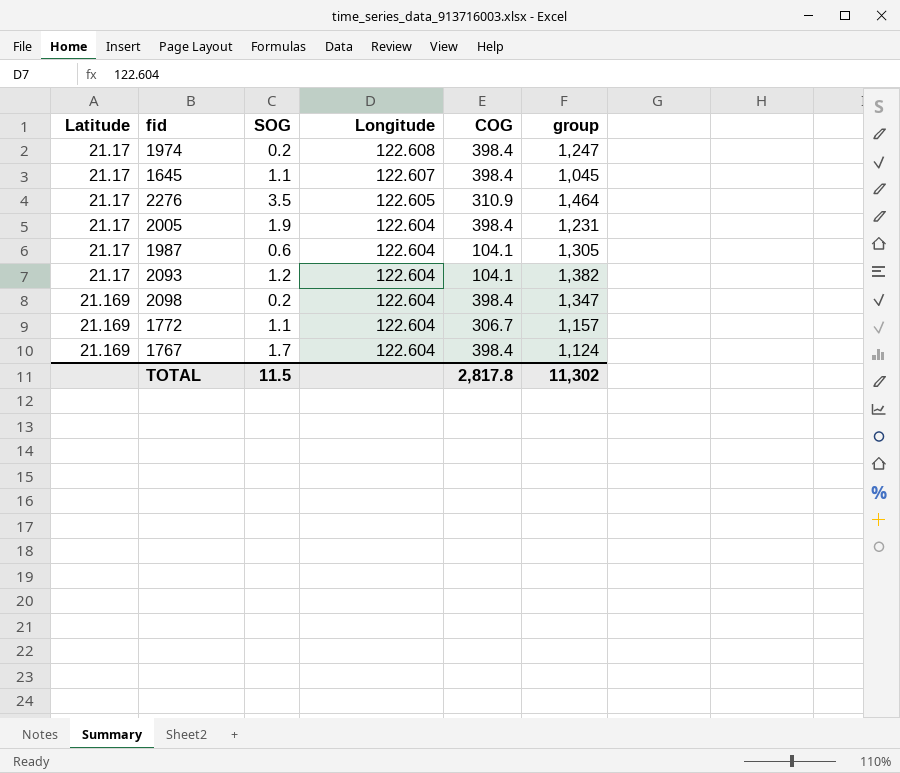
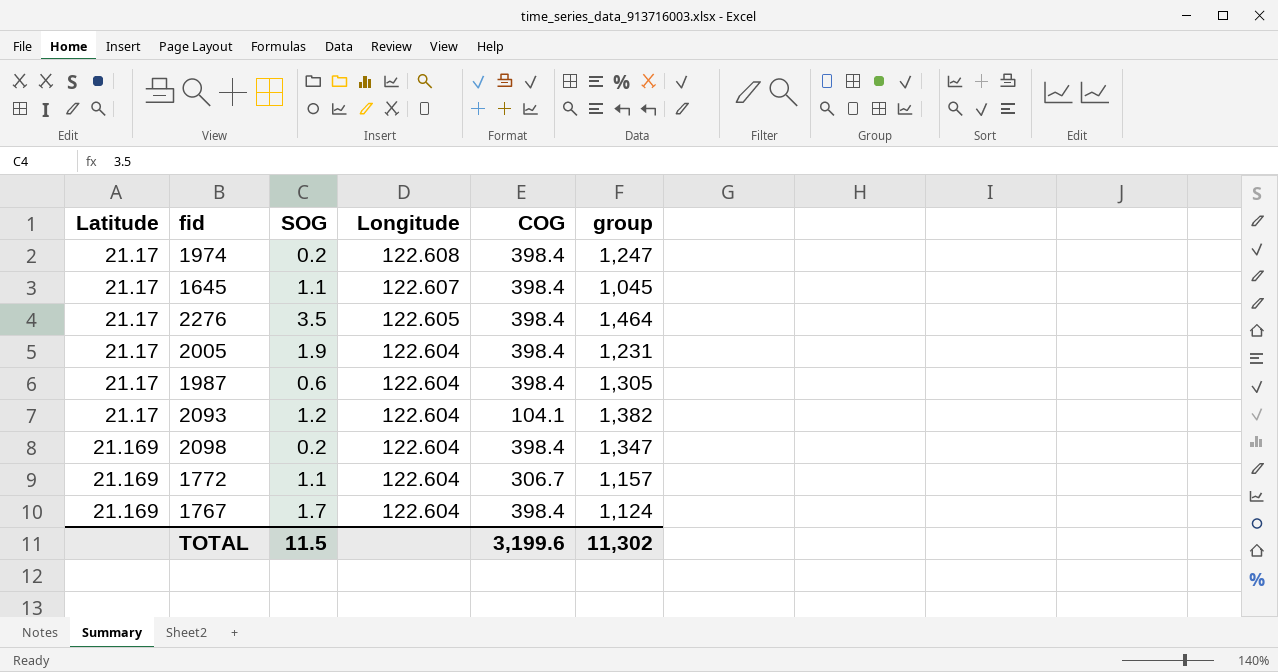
2276 | COG: 310.9 -> 398.4
1987 | COG: 104.1 -> 398.4
TOTAL | COG: 2,817.8 -> 3,199.6

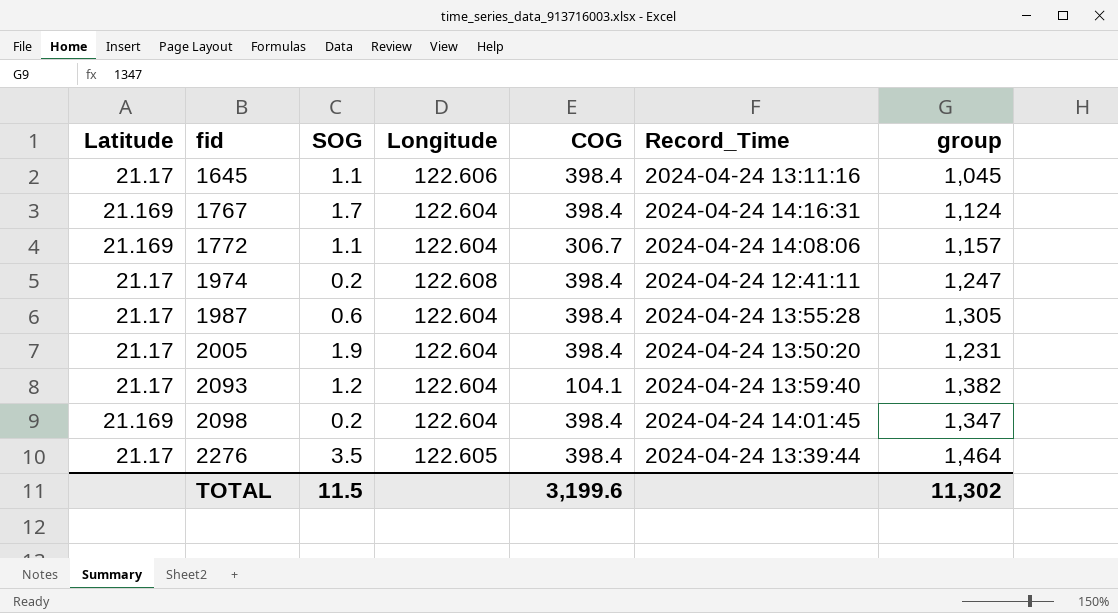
row order: Latitude descending -> fid ascending
column Record_Time | position: none -> 6
1645 | Longitude: 122.607 -> 122.606

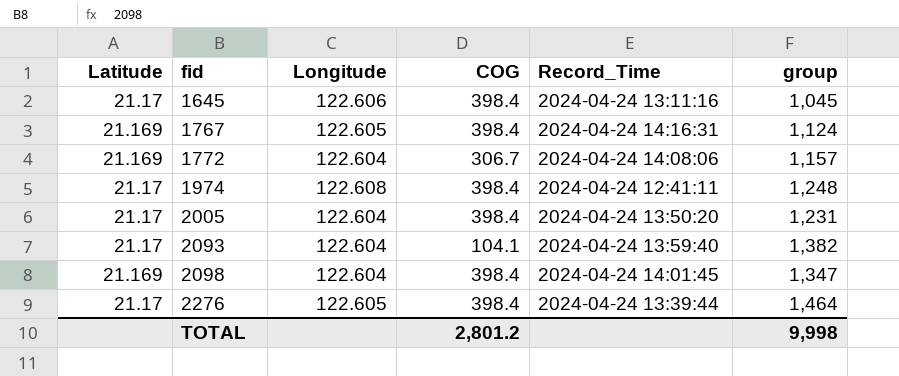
column SOG | position: 3 -> none
row 1987: 21.17 | 0.6 | 122.604 | 398.4 | 2024-04-24 13:55:28 | 1,305 -> none
1767 | Longitude: 122.604 -> 122.605
1974 | group: 1,247 -> 1,248
TOTAL | COG: 3,199.6 -> 2,801.2
TOTAL | group: 11,302 -> 9,998

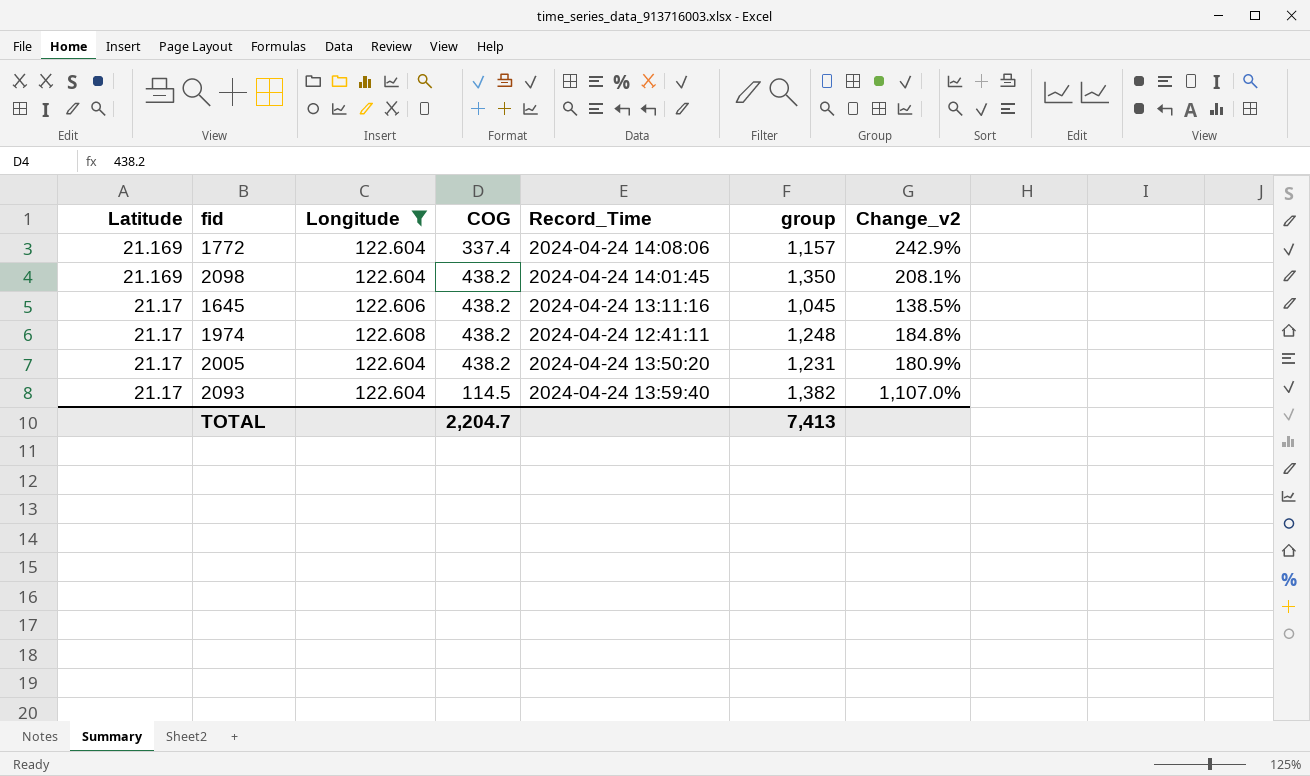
filter: none -> Longitude != 122.605
row order: fid ascending -> Latitude ascending
column Change_v2 | formula: none -> ([group] - [COG]) / [COG]
1772 | COG: 306.7 -> 337.4
2098 | COG: 398.4 -> 438.2
2098 | group: 1,347 -> 1,350
1645 | COG: 398.4 -> 438.2
1974 | COG: 398.4 -> 438.2
2005 | COG: 398.4 -> 438.2
2093 | COG: 104.1 -> 114.5
TOTAL | COG: 2,801.2 -> 2,204.7
TOTAL | group: 9,998 -> 7,413

